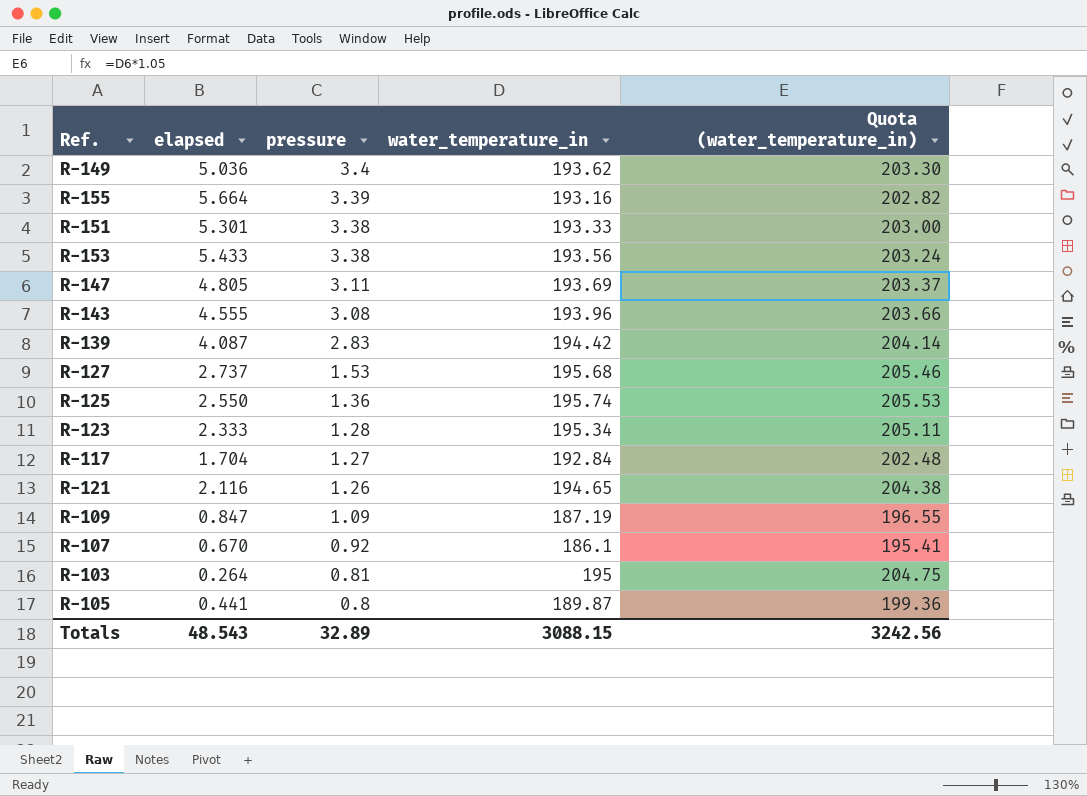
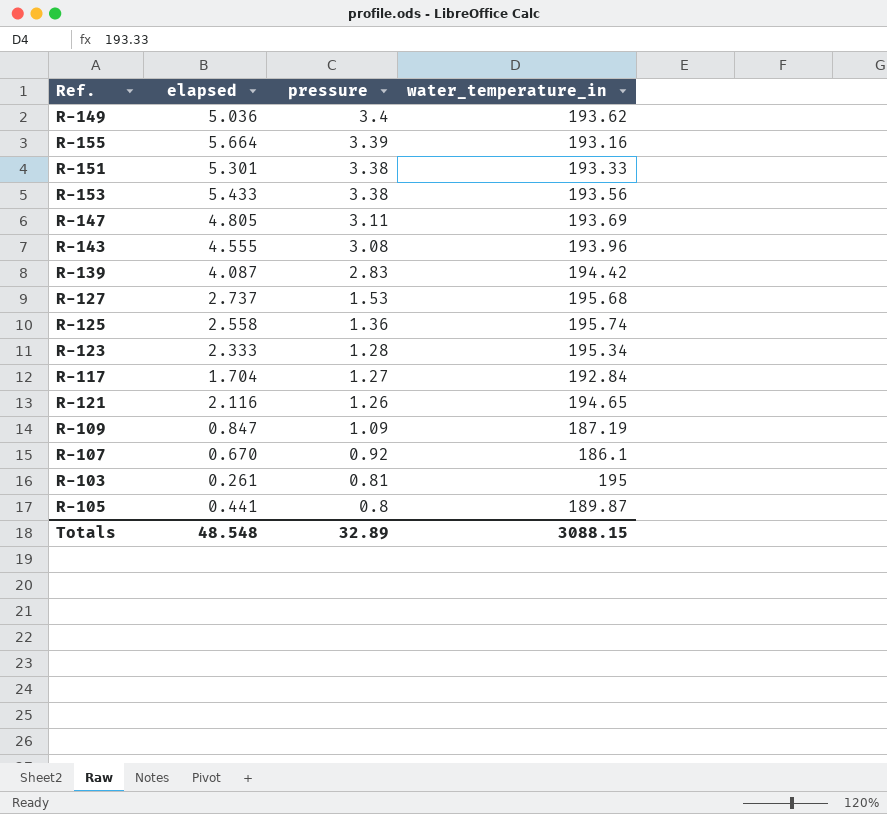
column Quota (water_temperature_in) | formula: [water_temperature_in] * 1.05 -> none
R-125 | elapsed: 2.550 -> 2.558
R-103 | elapsed: 0.264 -> 0.261
Totals | elapsed: 48.543 -> 48.548

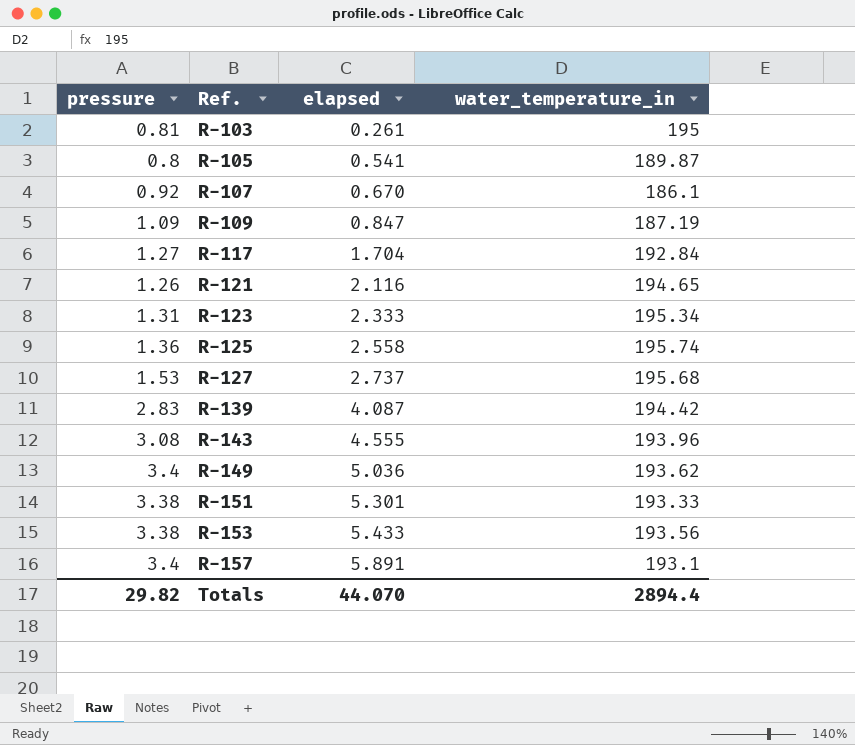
row order: pressure descending -> Ref. ascending
column pressure | position: 3 -> 1
row R-155: 5.664 | 3.39 | 193.16 -> none
row R-147: 4.805 | 3.11 | 193.69 -> none
R-105 | elapsed: 0.441 -> 0.541
R-123 | pressure: 1.28 -> 1.31
row R-157: none -> 3.4 | 5.891 | 193.1
Totals | pressure: 32.89 -> 29.82
Totals | elapsed: 48.548 -> 44.070
Totals | water_temperature_in: 3088.15 -> 2894.4

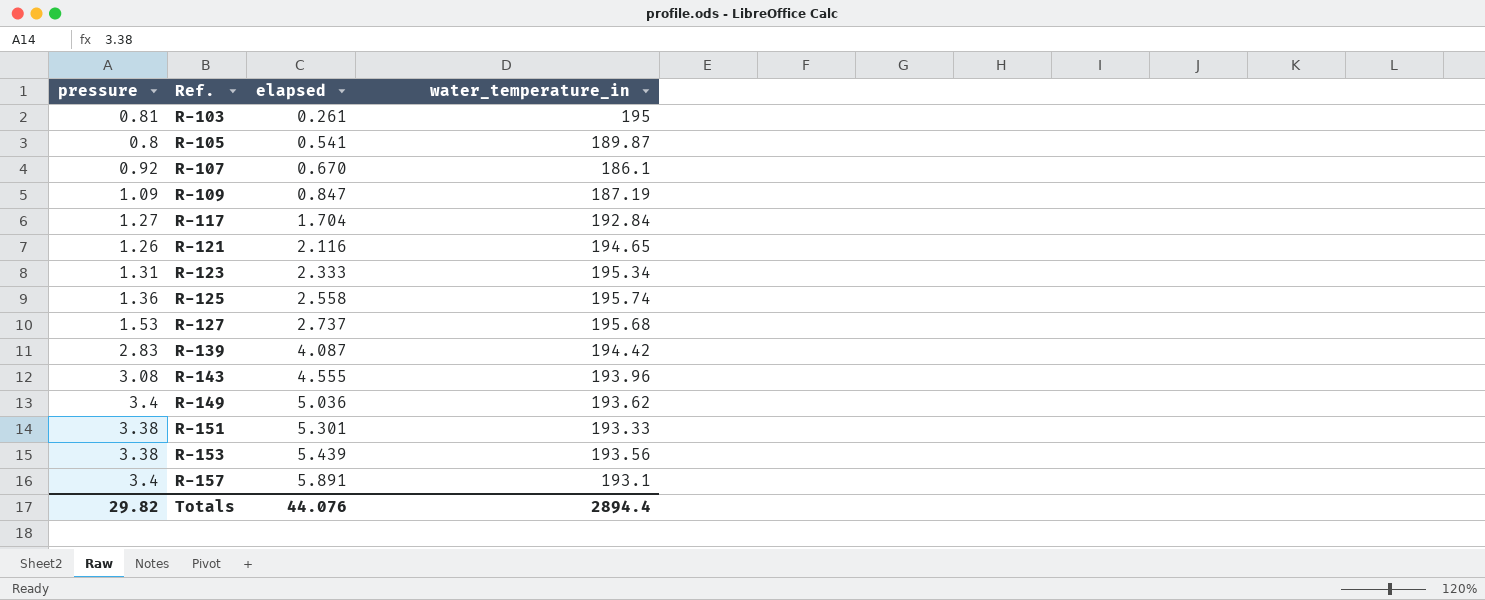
R-153 | elapsed: 5.433 -> 5.439
Totals | elapsed: 44.070 -> 44.076

